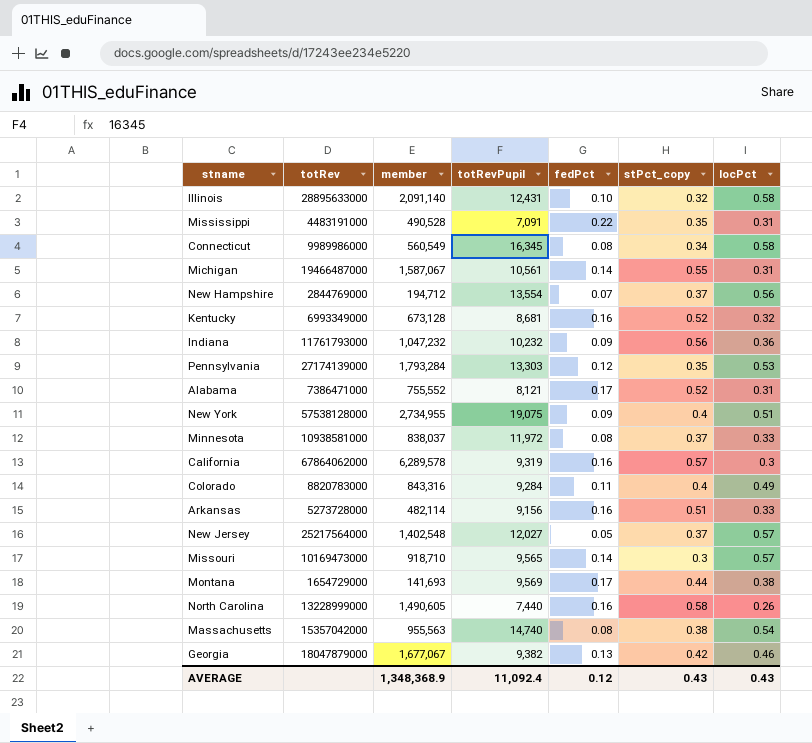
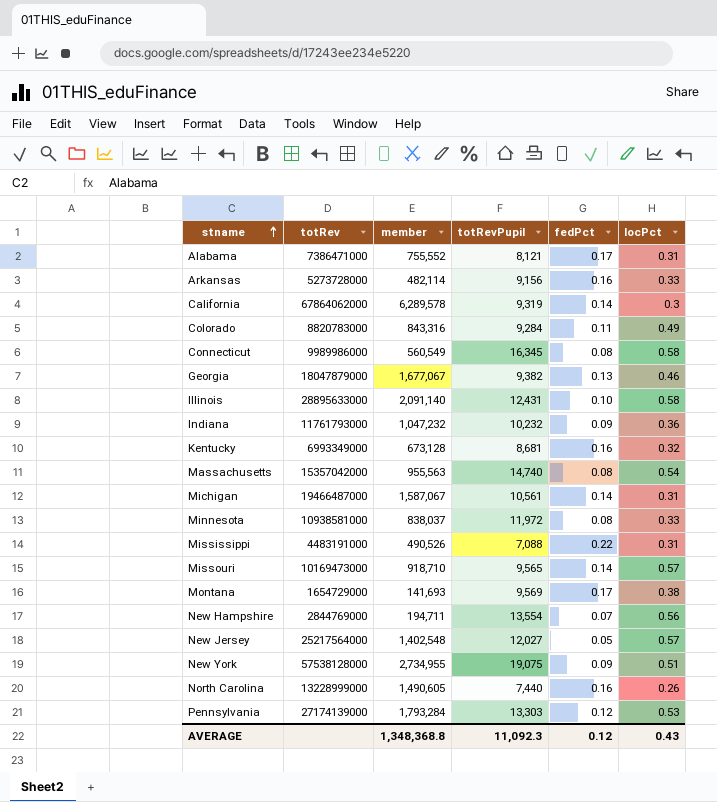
row order: none -> stname ascending
column stPct_copy | position: 6 -> none
California | fedPct: 0.16 -> 0.14
Mississippi | member: 490,528 -> 490,526
Mississippi | totRevPupil: 7,091 -> 7,088
New Hampshire | member: 194,712 -> 194,711
AVERAGE | member: 1,348,368.9 -> 1,348,368.8
AVERAGE | totRevPupil: 11,092.4 -> 11,092.3

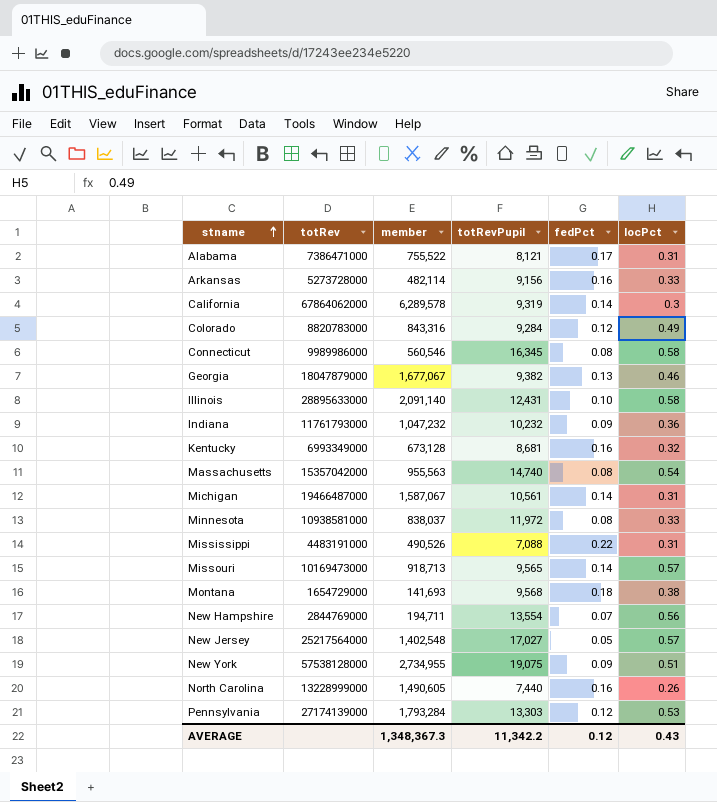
Alabama | member: 755,552 -> 755,522
Colorado | fedPct: 0.11 -> 0.12
Connecticut | member: 560,549 -> 560,546
Missouri | member: 918,710 -> 918,713
Montana | totRevPupil: 9,569 -> 9,568
Montana | fedPct: 0.17 -> 0.18
New Jersey | totRevPupil: 12,027 -> 17,027
AVERAGE | member: 1,348,368.8 -> 1,348,367.3
AVERAGE | totRevPupil: 11,092.3 -> 11,342.2

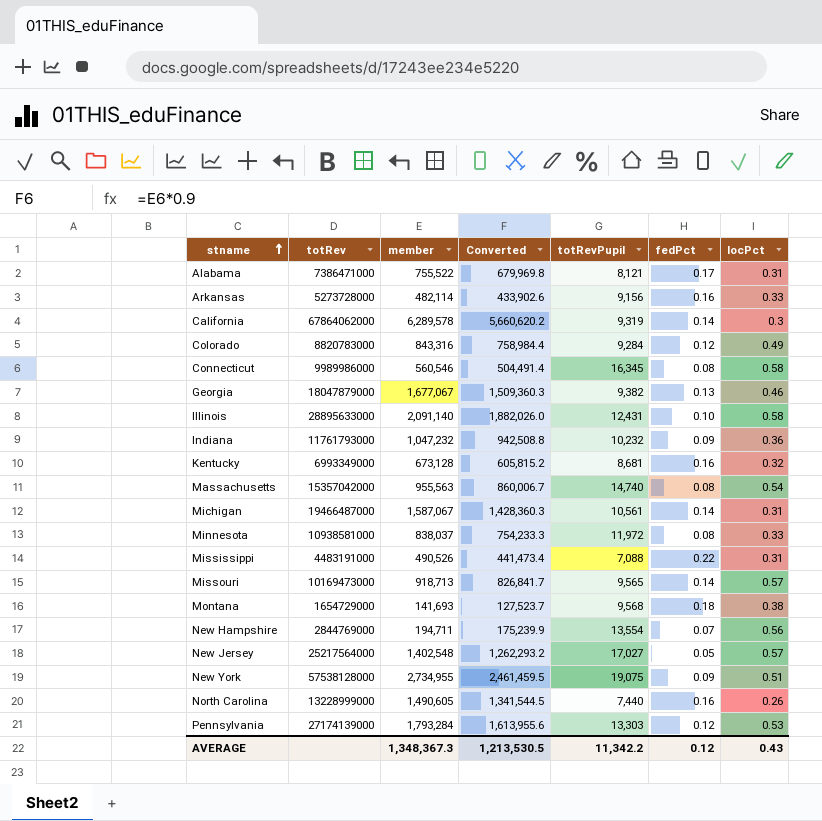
column Converted | formula: none -> [member] * 0.9

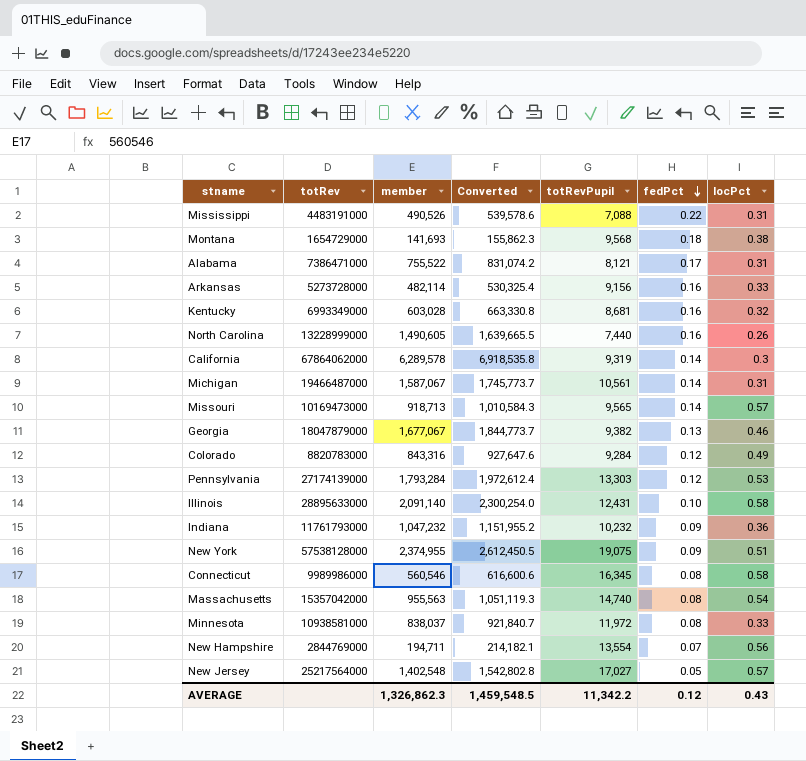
row order: stname ascending -> fedPct descending
column Converted | formula: [member] * 0.9 -> [member] * 1.1
Kentucky | member: 673,128 -> 603,028
New York | member: 2,734,955 -> 2,374,955
AVERAGE | member: 1,348,367.3 -> 1,326,862.3
AVERAGE | Converted: 1,213,530.5 -> 1,459,548.5

